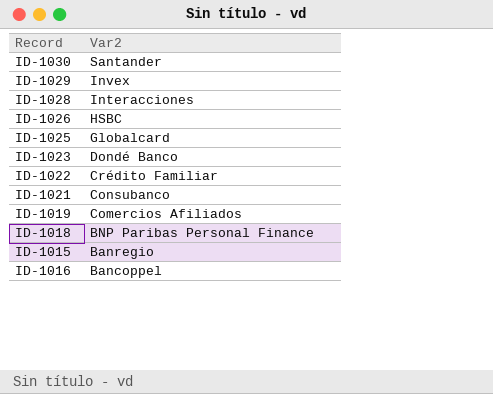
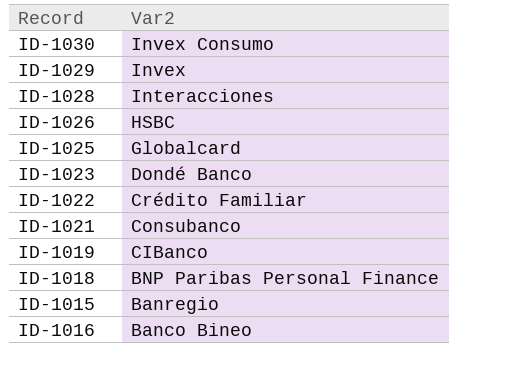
ID-1030 | Var2: Santander -> Invex Consumo
ID-1019 | Var2: Comercios Afiliados -> CIBanco
ID-1016 | Var2: Bancoppel -> Banco Bineo

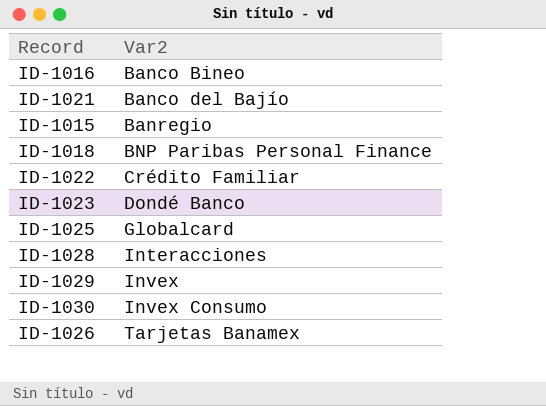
row order: Var2 descending -> Var2 ascending
row ID-1019: CIBanco -> none
ID-1021 | Var2: Consubanco -> Banco del Bajío
ID-1026 | Var2: HSBC -> Tarjetas Banamex

